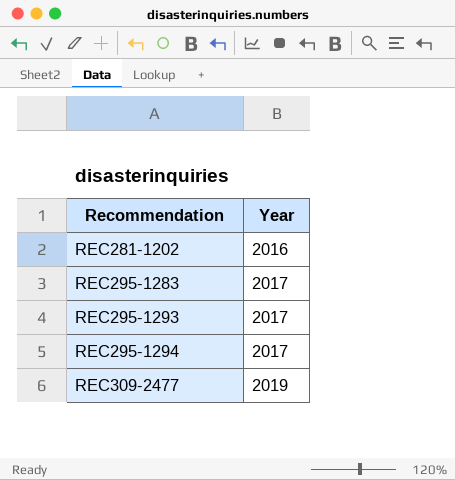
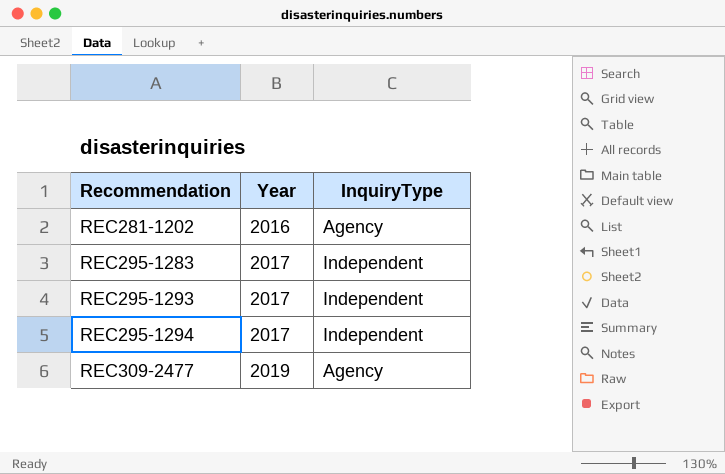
column InquiryType | position: none -> 3

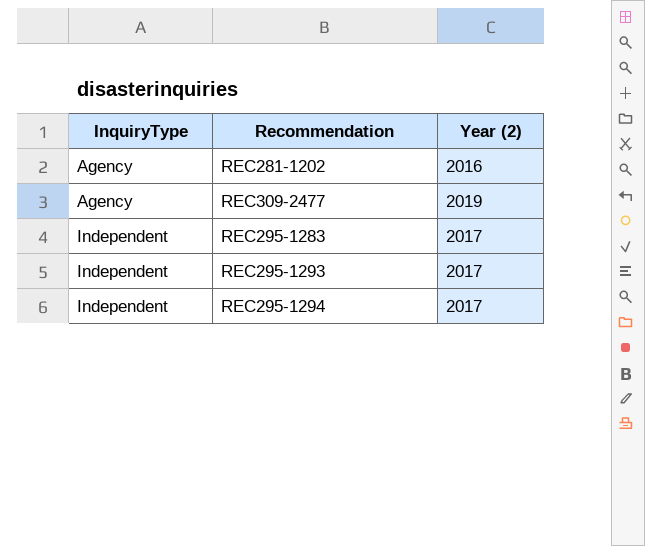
row order: Recommendation ascending -> InquiryType ascending
column InquiryType | position: 3 -> 1
column name: Year -> Year (2)

